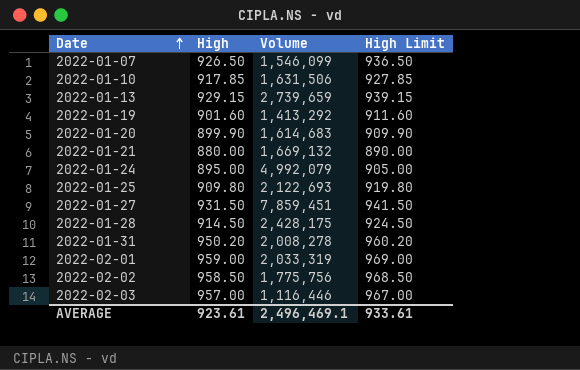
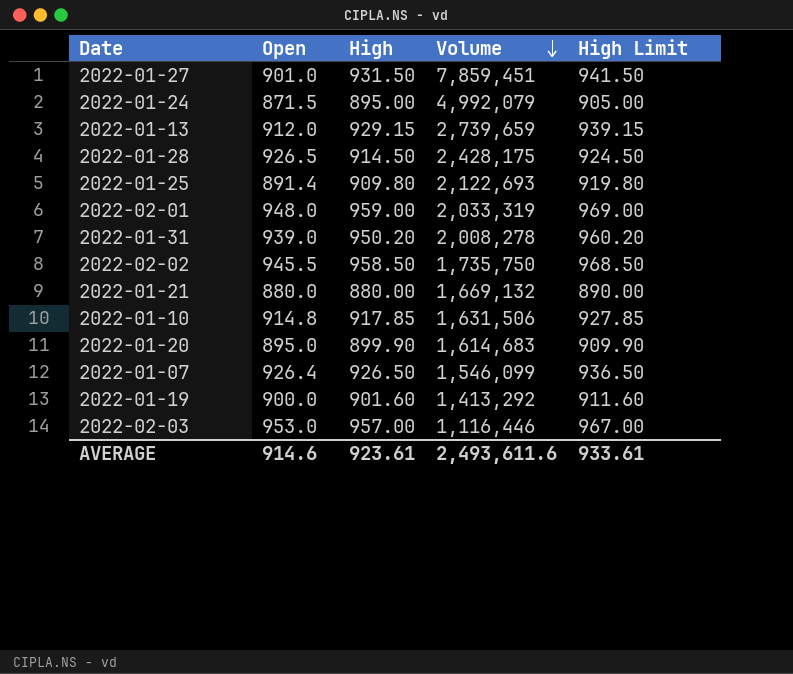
row order: Date ascending -> Volume descending
column Open | position: none -> 2
2022-02-02 | Volume: 1,775,756 -> 1,735,750
AVERAGE | Volume: 2,496,469.1 -> 2,493,611.6

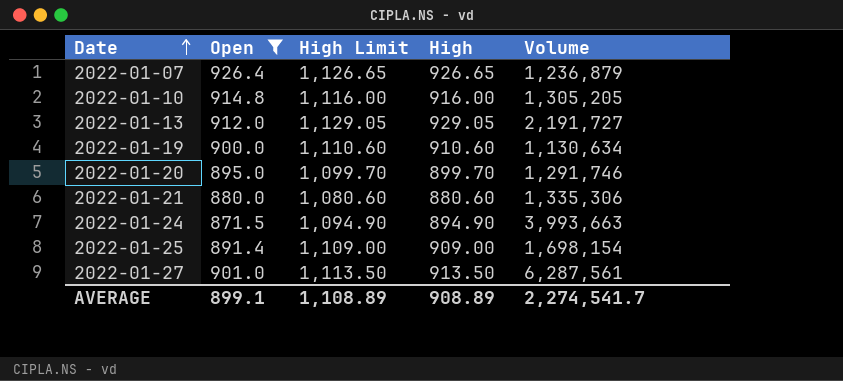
filter: none -> Open <= 926.4
row order: Volume descending -> Date ascending
column High Limit | formula: [High] + 10 -> [High] + 200
column High Limit | position: 5 -> 3
2022-01-07 | High: 926.50 -> 926.65
2022-01-07 | Volume: 1,546,099 -> 1,236,879
2022-01-10 | High: 917.85 -> 916.00
2022-01-10 | Volume: 1,631,506 -> 1,305,205
2022-01-13 | High: 929.15 -> 929.05
2022-01-13 | Volume: 2,739,659 -> 2,191,727
2022-01-19 | High: 901.60 -> 910.60
2022-01-19 | Volume: 1,413,292 -> 1,130,634
2022-01-20 | High: 899.90 -> 899.70
2022-01-20 | Volume: 1,614,683 -> 1,291,746
2022-01-21 | High: 880.00 -> 880.60
2022-01-21 | Volume: 1,669,132 -> 1,335,306
2022-01-24 | High: 895.00 -> 894.90
2022-01-24 | Volume: 4,992,079 -> 3,993,663
2022-01-25 | High: 909.80 -> 909.00
2022-01-25 | Volume: 2,122,693 -> 1,698,154
2022-01-27 | High: 931.50 -> 913.50
2022-01-27 | Volume: 7,859,451 -> 6,287,561
AVERAGE | Open: 914.6 -> 899.1
AVERAGE | High Limit: 933.61 -> 1,108.89
AVERAGE | High: 923.61 -> 908.89
AVERAGE | Volume: 2,493,611.6 -> 2,274,541.7

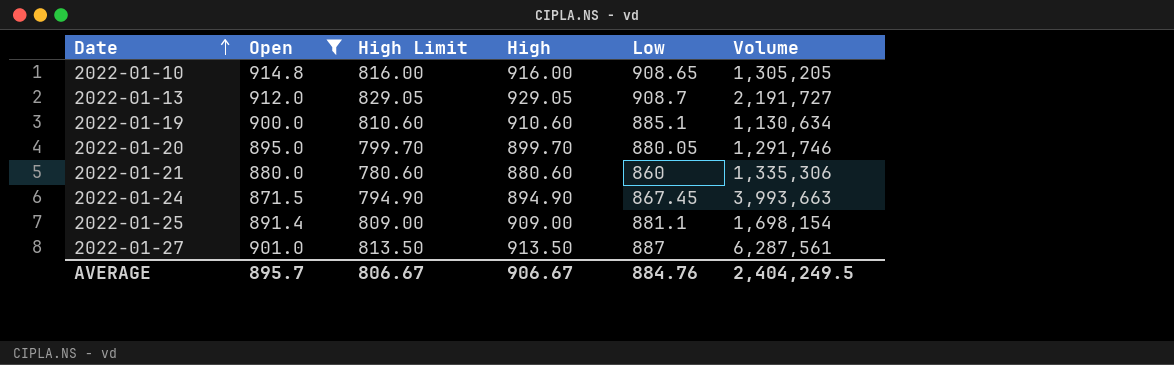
column High Limit | formula: [High] + 200 -> [High] - 100
column Low | position: none -> 5
row 2022-01-07: 926.4 | 1,126.65 | 926.65 | 1,236,879 -> none
AVERAGE | Open: 899.1 -> 895.7
AVERAGE | High Limit: 1,108.89 -> 806.67
AVERAGE | High: 908.89 -> 906.67
AVERAGE | Volume: 2,274,541.7 -> 2,404,249.5

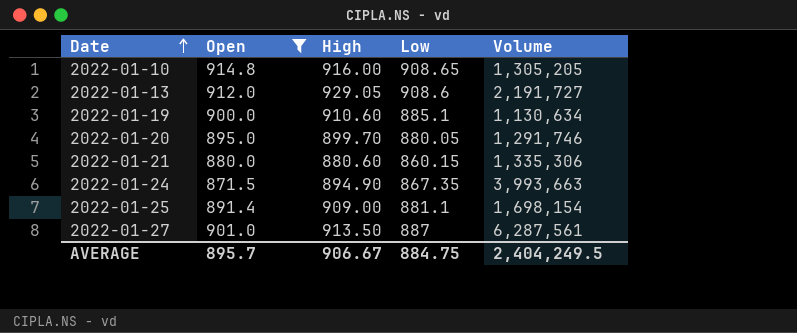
column High Limit | formula: [High] - 100 -> none
2022-01-13 | Low: 908.7 -> 908.6
2022-01-21 | Low: 860 -> 860.15
2022-01-24 | Low: 867.45 -> 867.35
AVERAGE | Low: 884.76 -> 884.75

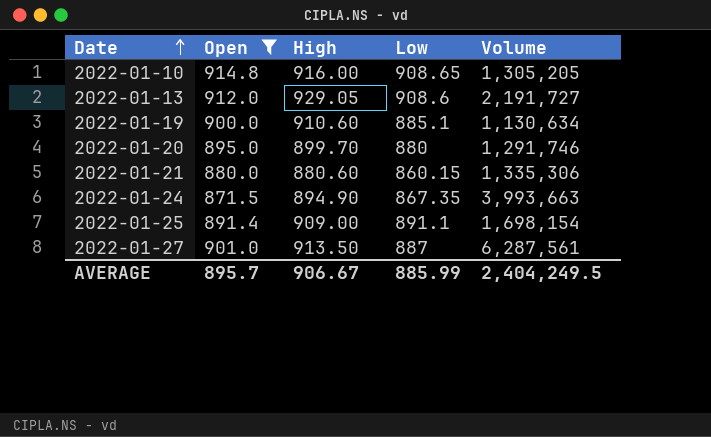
2022-01-20 | Low: 880.05 -> 880
2022-01-25 | Low: 881.1 -> 891.1
AVERAGE | Low: 884.75 -> 885.99

